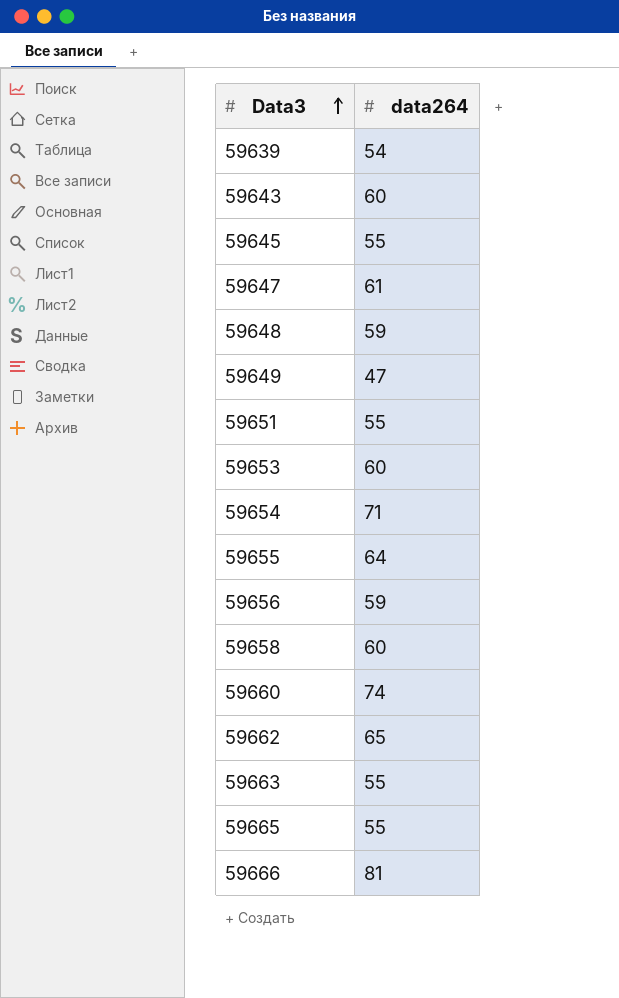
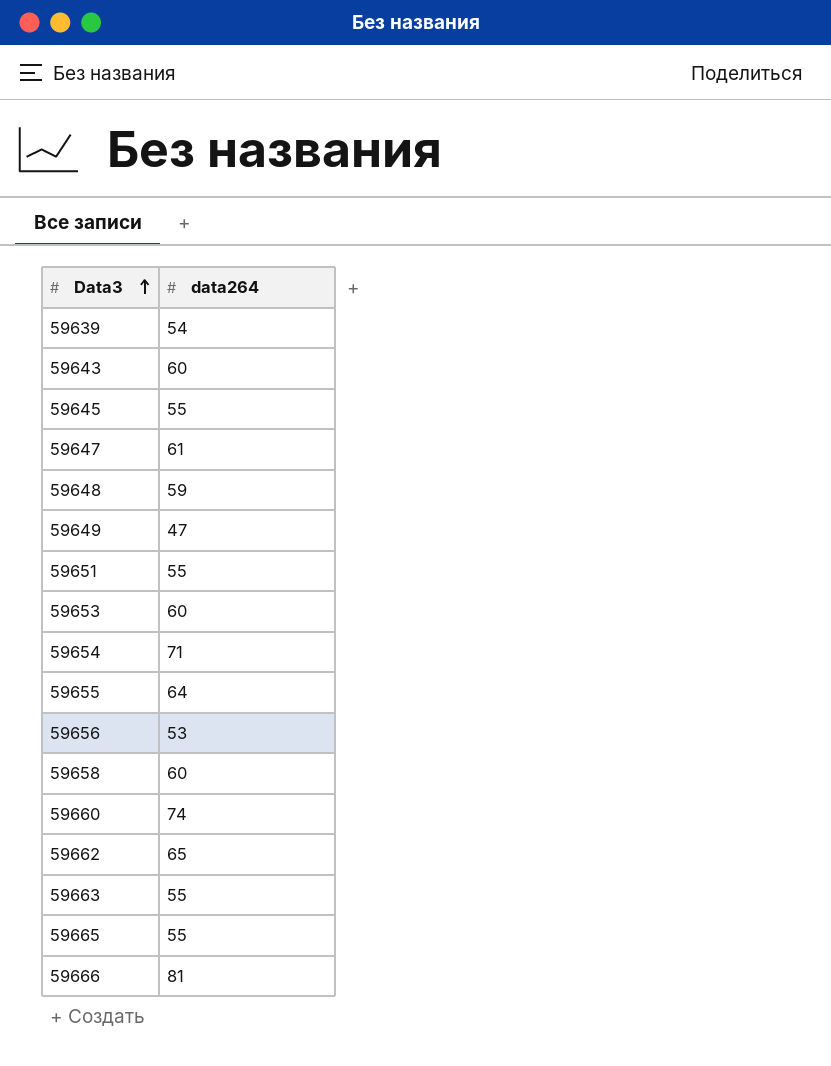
59656 | data264: 59 -> 53

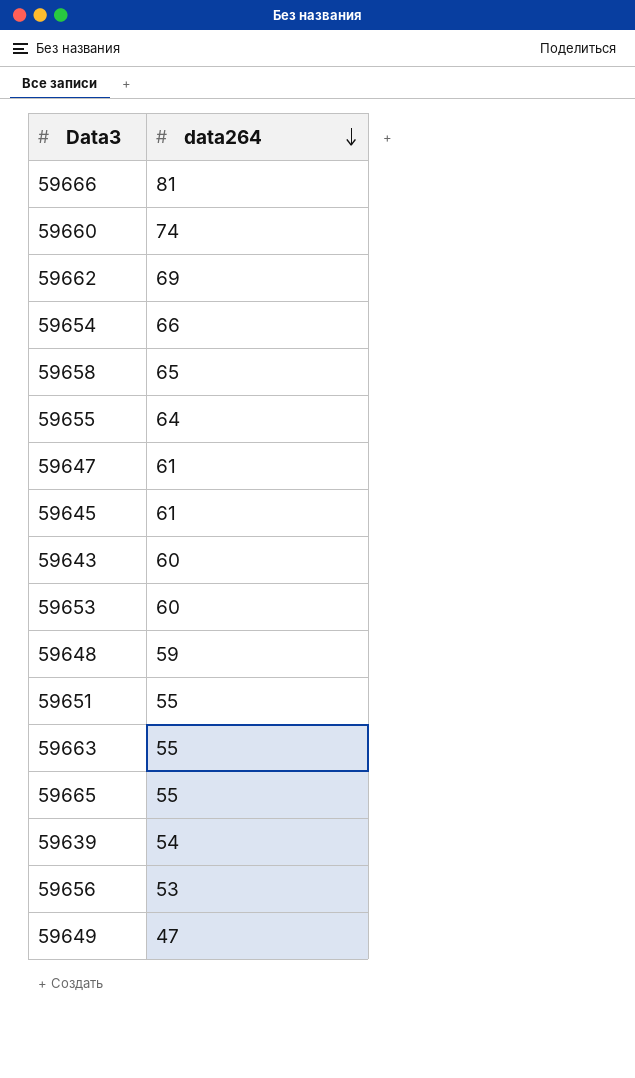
row order: Data3 ascending -> data264 descending
59662 | data264: 65 -> 69
59654 | data264: 71 -> 66
59658 | data264: 60 -> 65
59645 | data264: 55 -> 61

